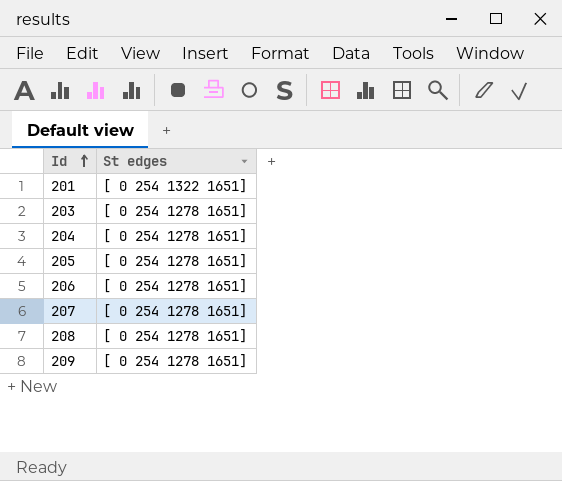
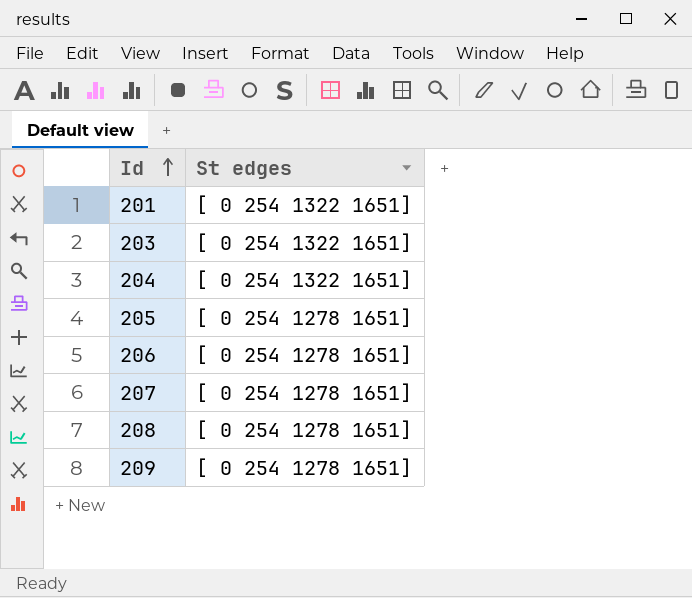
203 | St edges: [ 0 254 1278 1651] -> [ 0 254 1322 1651]
204 | St edges: [ 0 254 1278 1651] -> [ 0 254 1322 1651]

